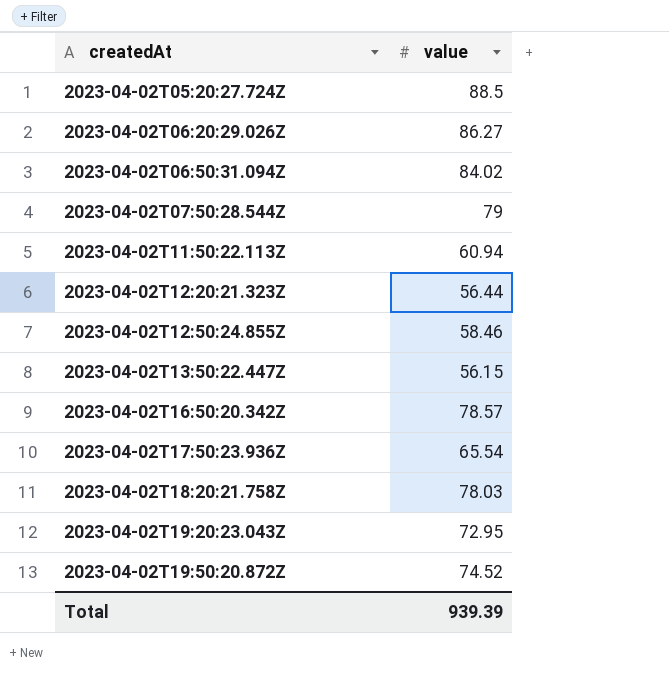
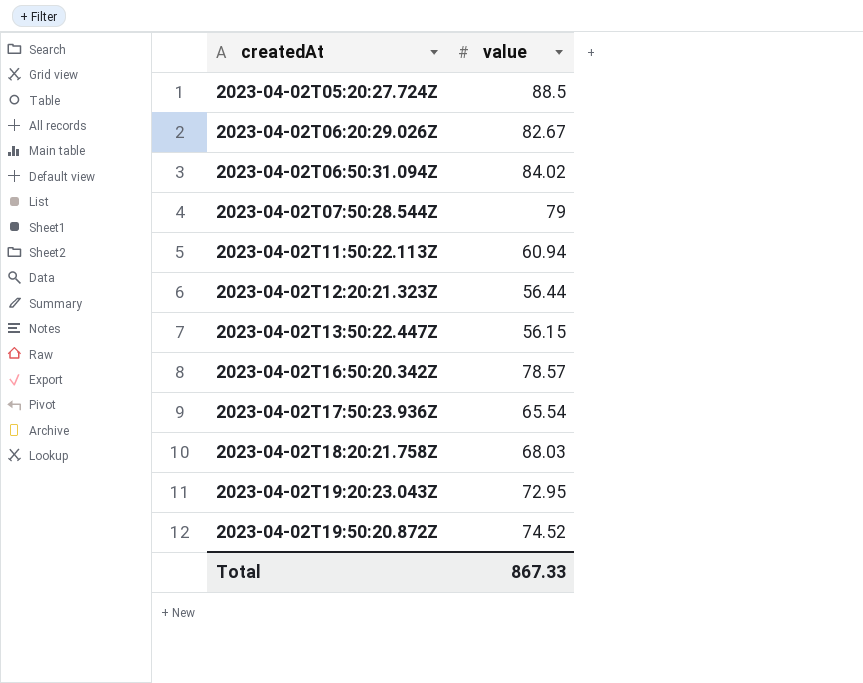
row 2023-04-02T12:50:24.855Z: 58.46 -> none
2023-04-02T06:20:29.026Z | value: 86.27 -> 82.67
2023-04-02T18:20:21.758Z | value: 78.03 -> 68.03
Total | value: 939.39 -> 867.33

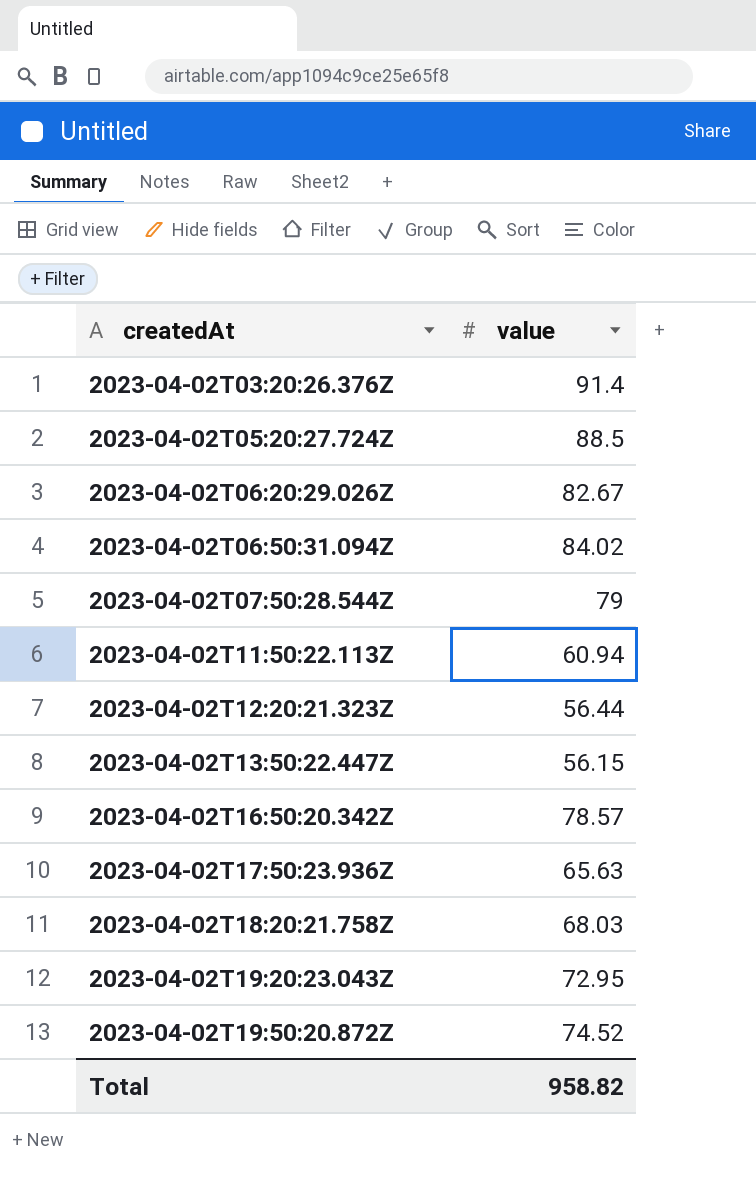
row 2023-04-02T03:20:26.376Z: none -> 91.4
2023-04-02T17:50:23.936Z | value: 65.54 -> 65.63
Total | value: 867.33 -> 958.82

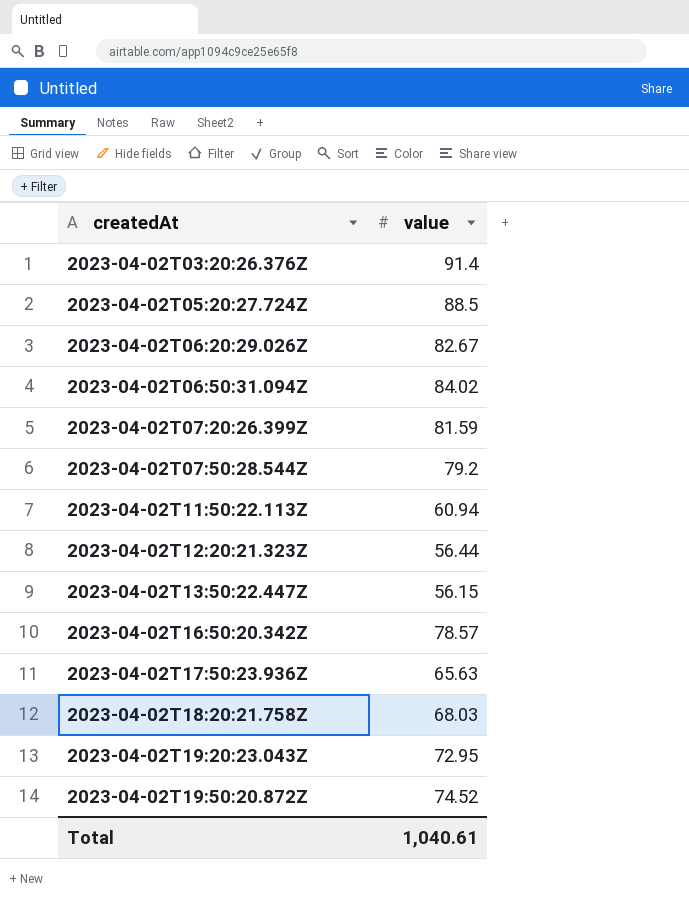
row 2023-04-02T07:20:26.399Z: none -> 81.59
2023-04-02T07:50:28.544Z | value: 79 -> 79.2
Total | value: 958.82 -> 1,040.61

